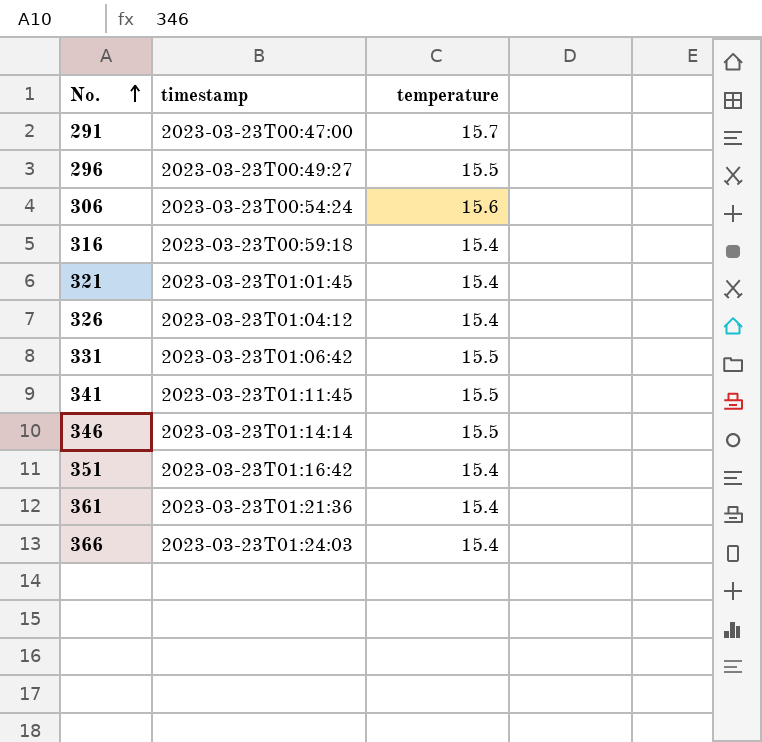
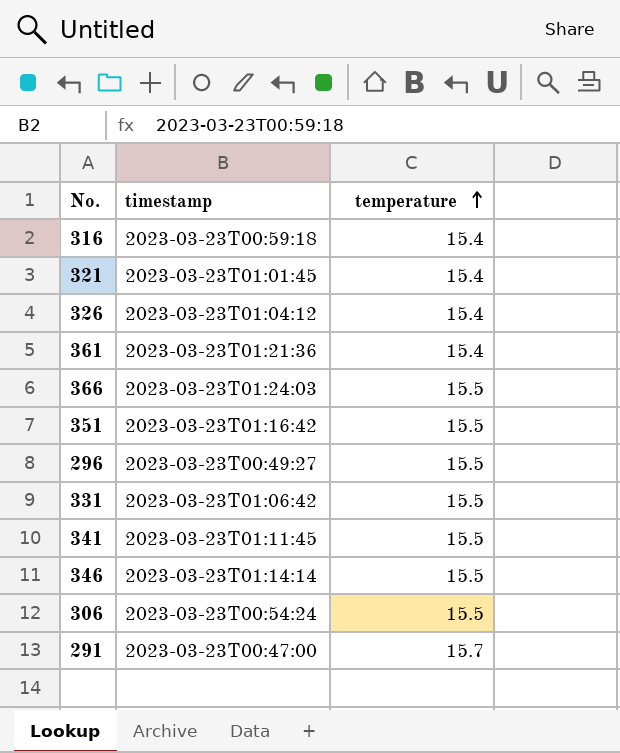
row order: No. ascending -> temperature ascending
366 | temperature: 15.4 -> 15.5
351 | temperature: 15.4 -> 15.5
306 | temperature: 15.6 -> 15.5

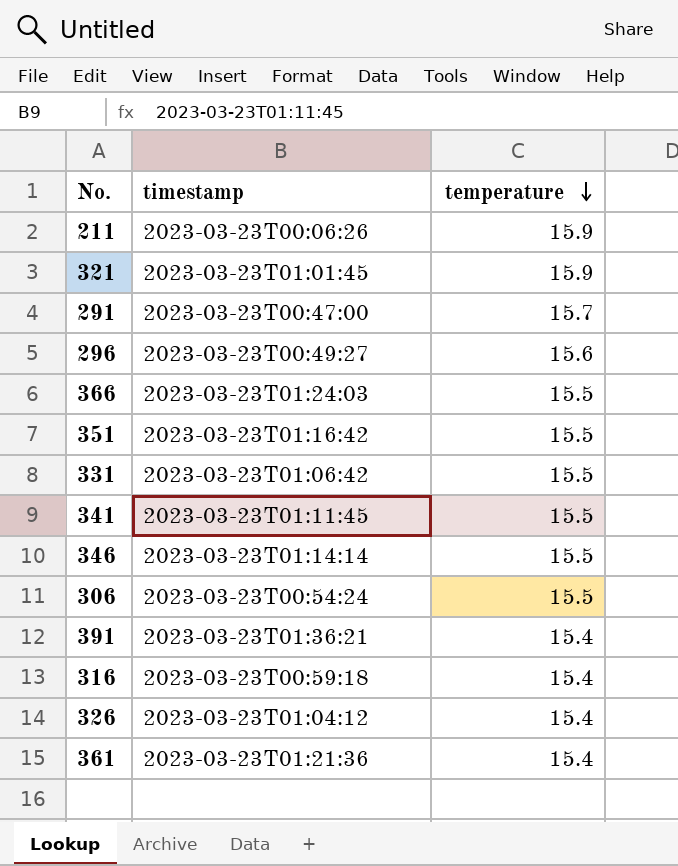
row order: temperature ascending -> temperature descending
row 211: none -> 2023-03-23T00:06:26 | 15.9
321 | temperature: 15.4 -> 15.9
296 | temperature: 15.5 -> 15.6
row 391: none -> 2023-03-23T01:36:21 | 15.4

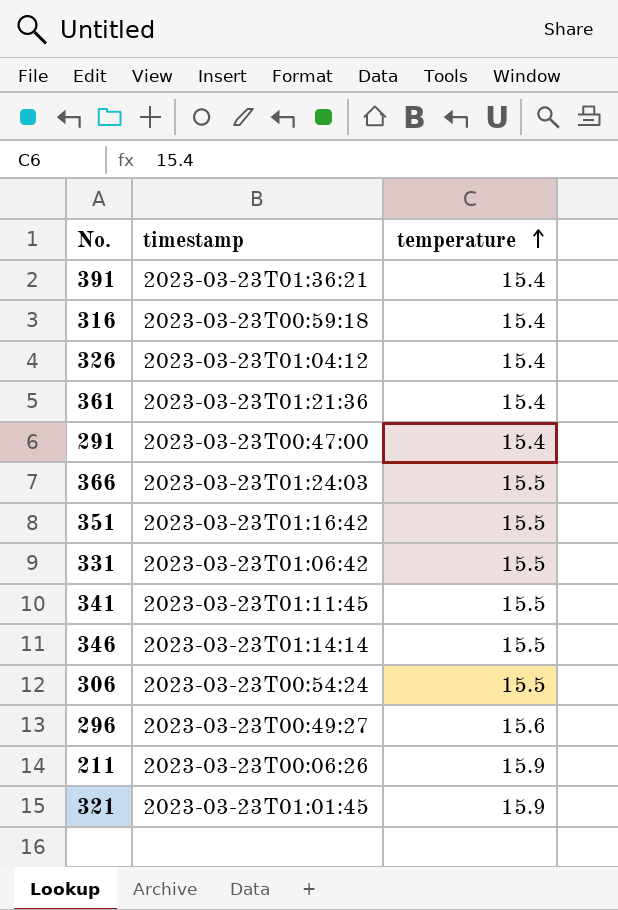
row order: temperature descending -> temperature ascending
291 | temperature: 15.7 -> 15.4

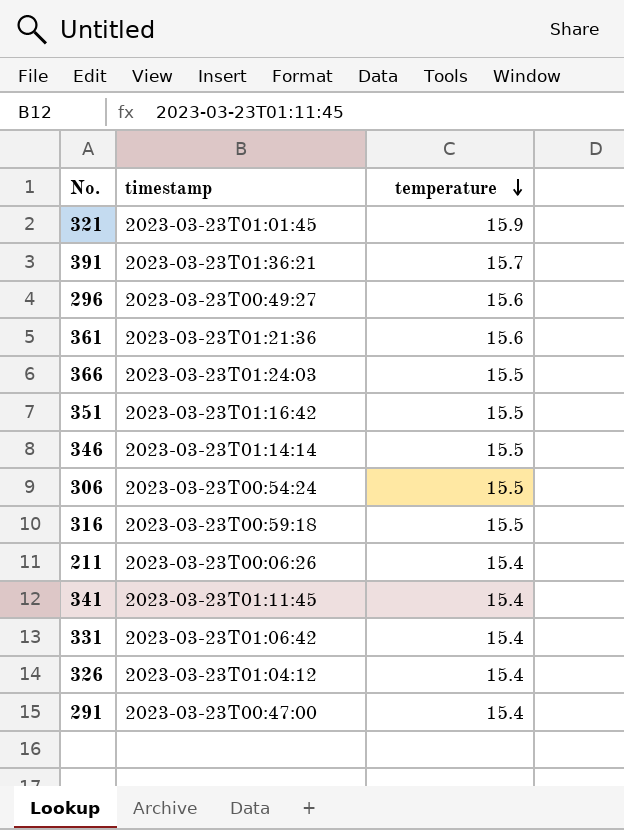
row order: temperature ascending -> temperature descending
391 | temperature: 15.4 -> 15.7
361 | temperature: 15.4 -> 15.6
316 | temperature: 15.4 -> 15.5
211 | temperature: 15.9 -> 15.4
341 | temperature: 15.5 -> 15.4
331 | temperature: 15.5 -> 15.4

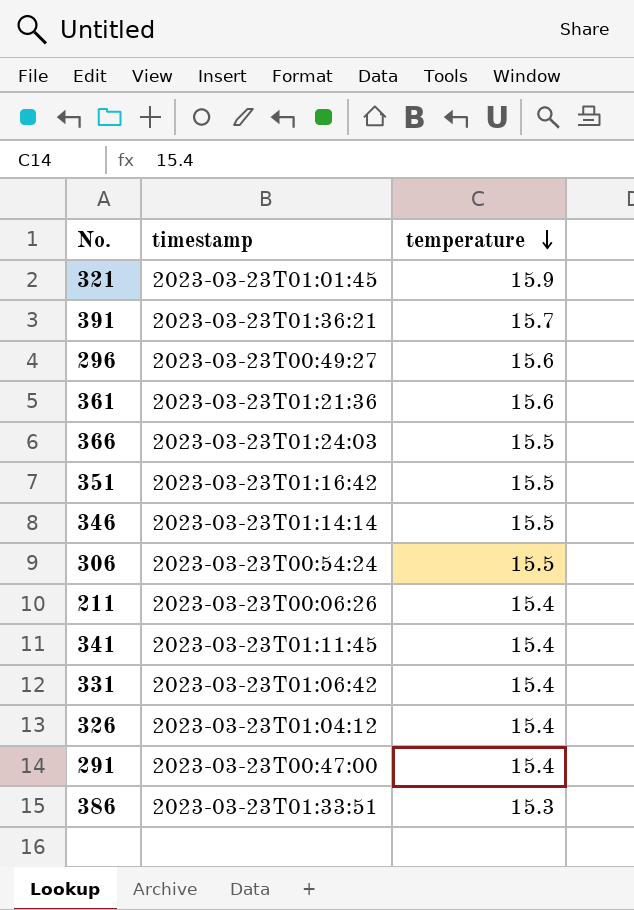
row 316: 2023-03-23T00:59:18 | 15.5 -> none
row 386: none -> 2023-03-23T01:33:51 | 15.3

